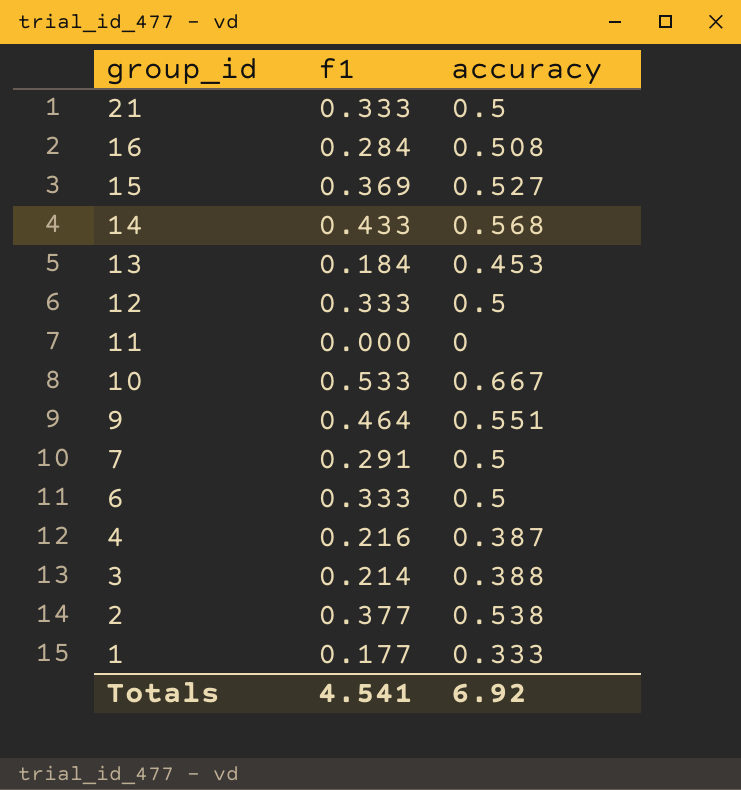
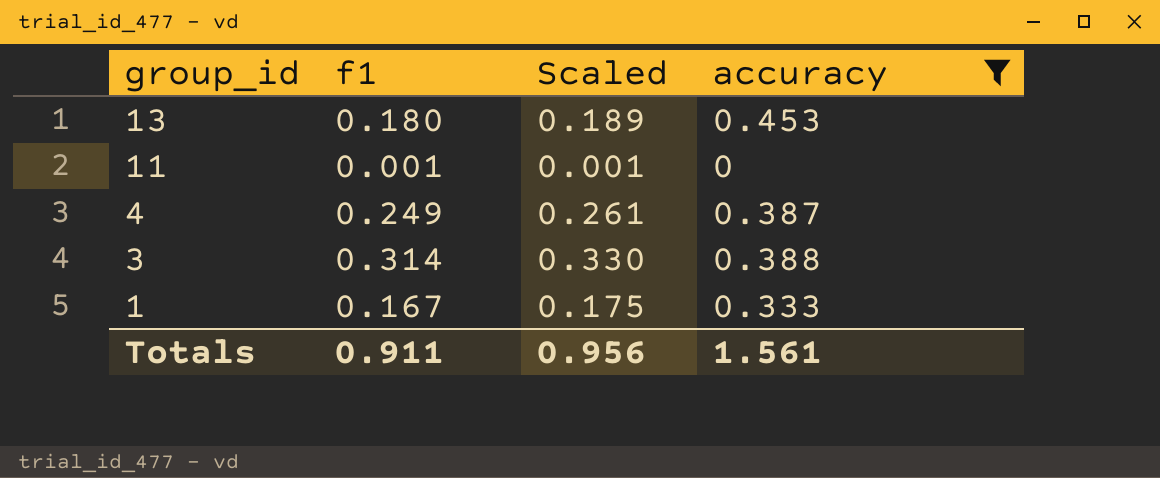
filter: none -> accuracy <= 0.453
column Scaled | formula: none -> [f1] * 1.05
13 | f1: 0.184 -> 0.180
11 | f1: 0.000 -> 0.001
4 | f1: 0.216 -> 0.249
3 | f1: 0.214 -> 0.314
1 | f1: 0.177 -> 0.167
Totals | f1: 4.541 -> 0.911
Totals | accuracy: 6.92 -> 1.561

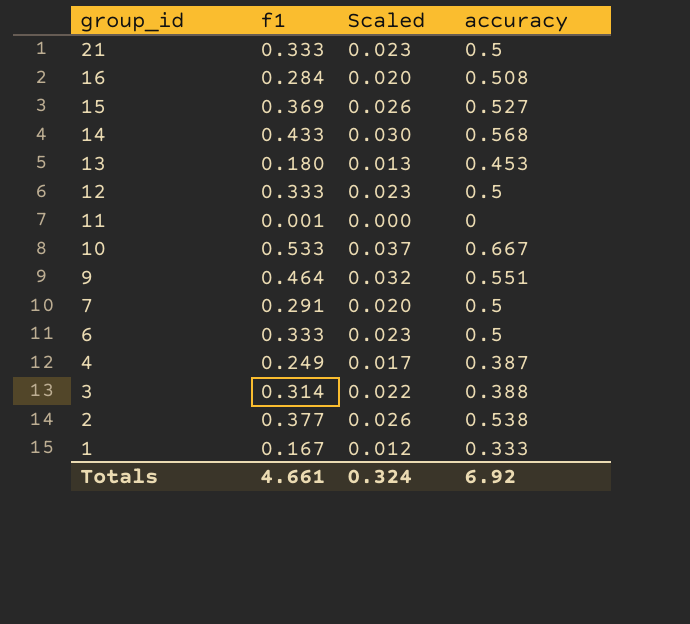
filter: accuracy <= 0.453 -> none
column Scaled | formula: [f1] * 1.05 -> [f1] * 0.07
Totals | f1: 0.911 -> 4.661
Totals | Scaled: 0.956 -> 0.324
Totals | accuracy: 1.561 -> 6.92

